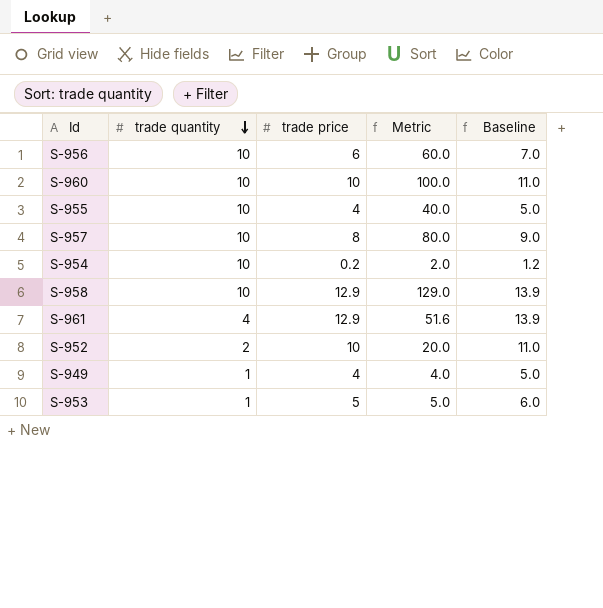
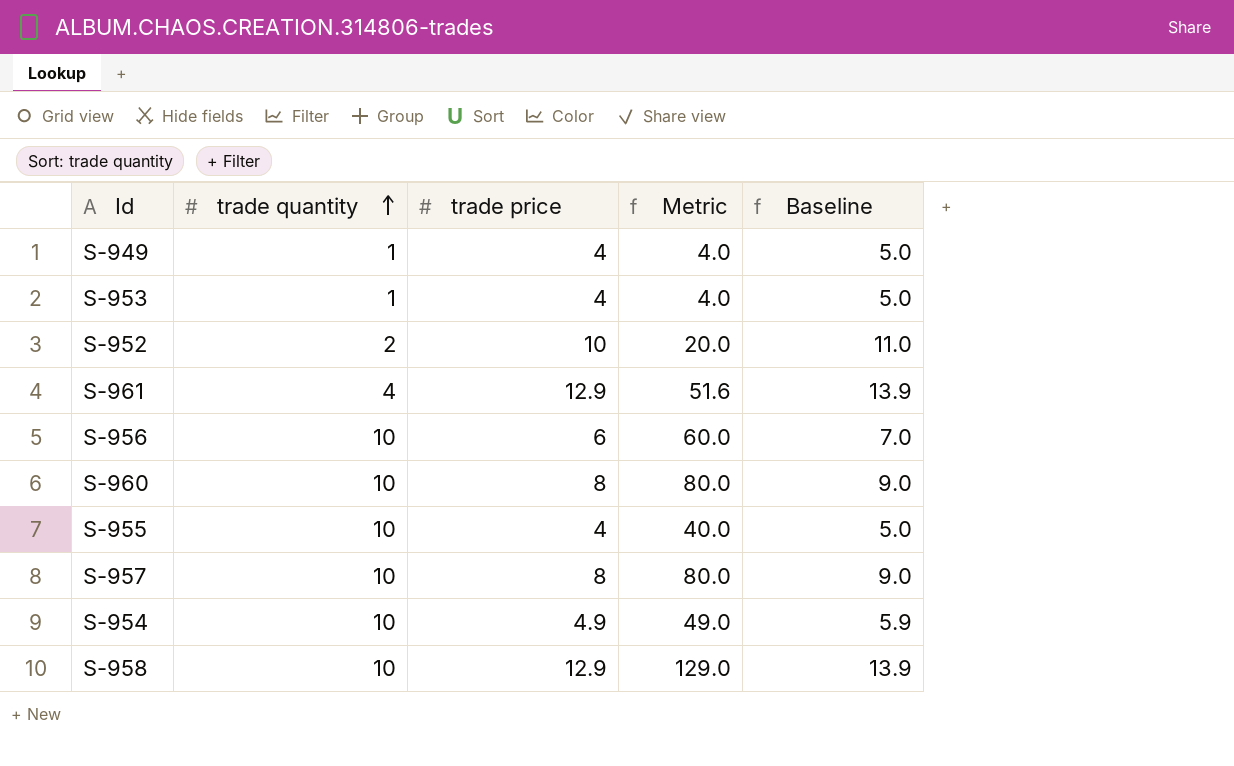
row order: trade quantity descending -> trade quantity ascending
S-953 | trade price: 5 -> 4
S-953 | Metric: 5.0 -> 4.0
S-953 | Baseline: 6.0 -> 5.0
S-960 | trade price: 10 -> 8
S-960 | Metric: 100.0 -> 80.0
S-960 | Baseline: 11.0 -> 9.0
S-954 | trade price: 0.2 -> 4.9
S-954 | Metric: 2.0 -> 49.0
S-954 | Baseline: 1.2 -> 5.9

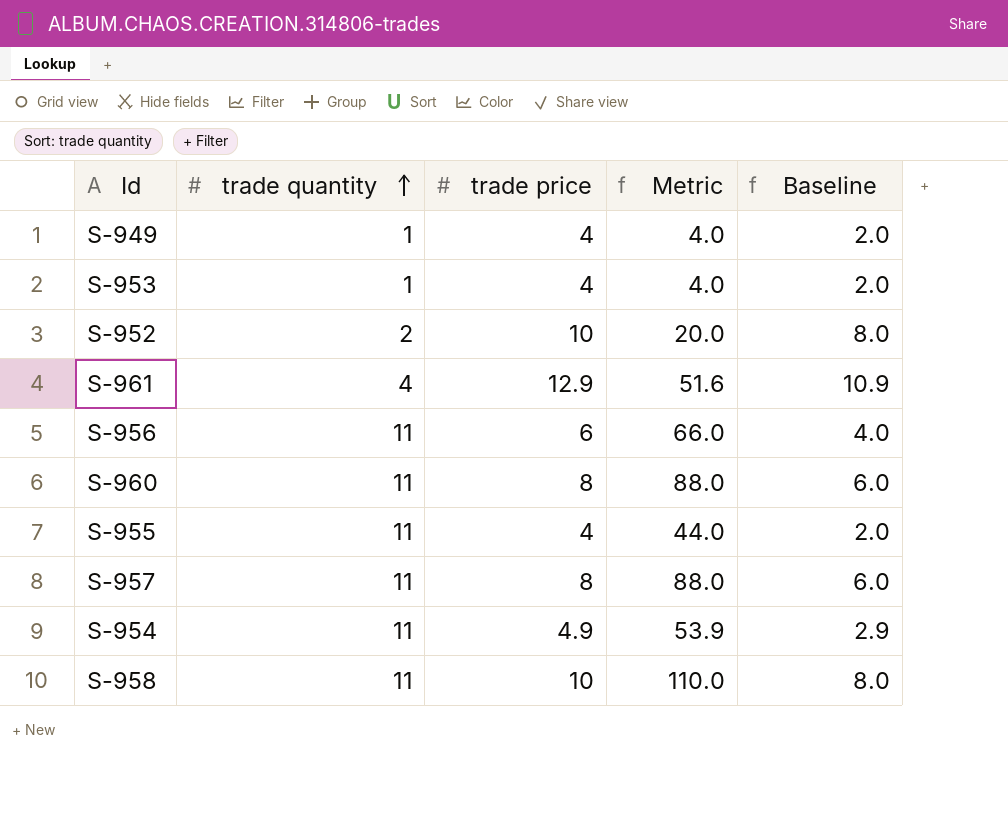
column Baseline | formula: [trade price] + 1 -> [trade price] - 2
S-956 | trade quantity: 10 -> 11
S-956 | Metric: 60.0 -> 66.0
S-960 | trade quantity: 10 -> 11
S-960 | Metric: 80.0 -> 88.0
S-955 | trade quantity: 10 -> 11
S-955 | Metric: 40.0 -> 44.0
S-957 | trade quantity: 10 -> 11
S-957 | Metric: 80.0 -> 88.0
S-954 | trade quantity: 10 -> 11
S-954 | Metric: 49.0 -> 53.9
S-958 | trade quantity: 10 -> 11
S-958 | trade price: 12.9 -> 10
S-958 | Metric: 129.0 -> 110.0

